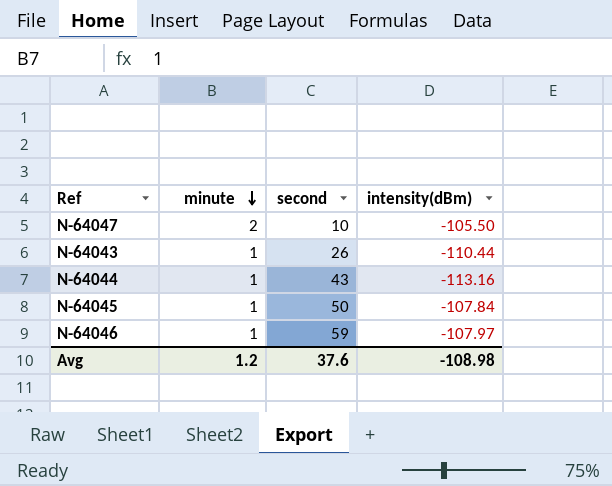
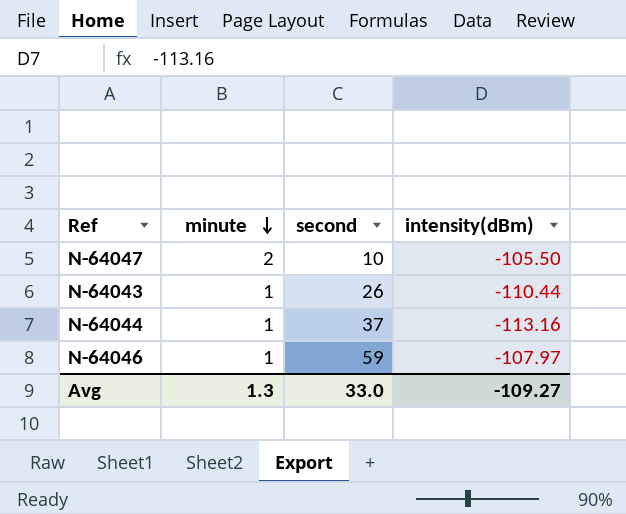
row N-64045: 1 | 50 | -107.84 -> none
N-64044 | second: 43 -> 37
Avg | minute: 1.2 -> 1.3
Avg | second: 37.6 -> 33.0
Avg | intensity(dBm): -108.98 -> -109.27

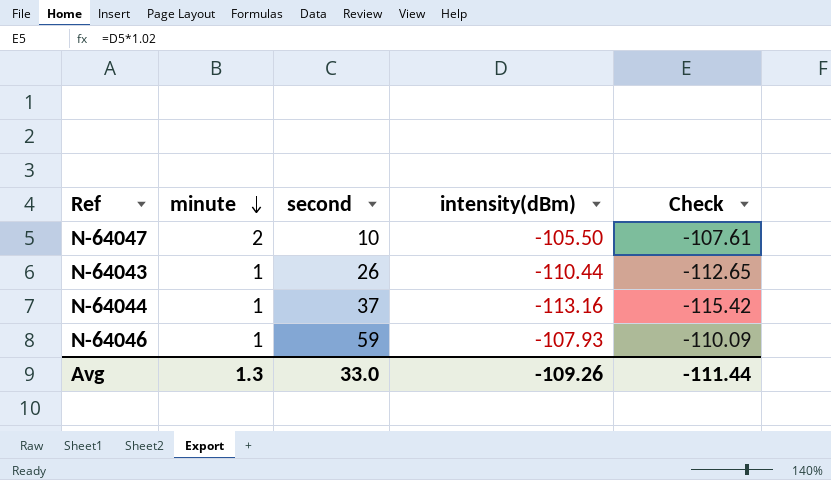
column Check | formula: none -> [intensity(dBm)] * 1.02
N-64046 | intensity(dBm): -107.97 -> -107.93
Avg | intensity(dBm): -109.27 -> -109.26

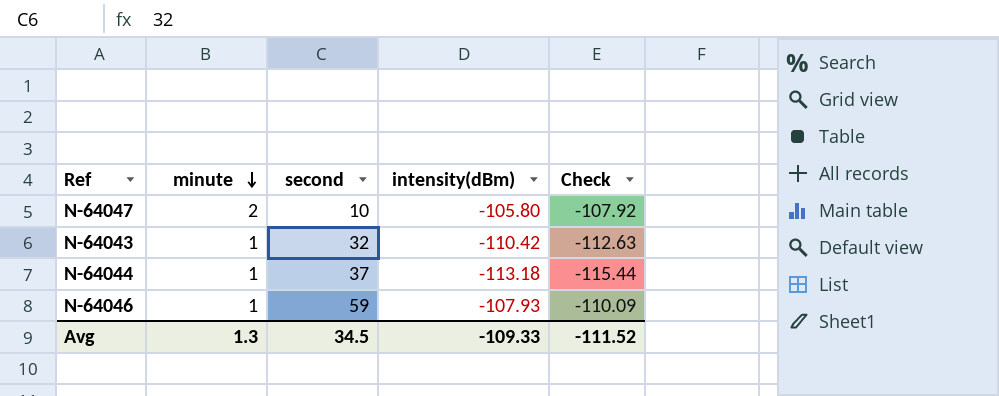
N-64047 | intensity(dBm): -105.50 -> -105.80
N-64047 | Check: -107.61 -> -107.92
N-64043 | second: 26 -> 32
N-64043 | intensity(dBm): -110.44 -> -110.42
N-64043 | Check: -112.65 -> -112.63
N-64044 | intensity(dBm): -113.16 -> -113.18
N-64044 | Check: -115.42 -> -115.44
Avg | second: 33.0 -> 34.5
Avg | intensity(dBm): -109.26 -> -109.33
Avg | Check: -111.44 -> -111.52

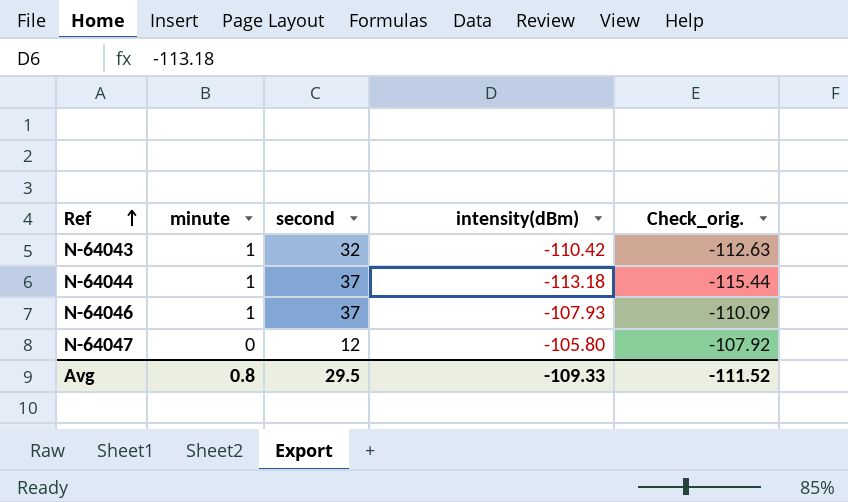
row order: minute descending -> Ref ascending
column name: Check -> Check_orig.
N-64046 | second: 59 -> 37
N-64047 | minute: 2 -> 0
N-64047 | second: 10 -> 12
Avg | minute: 1.3 -> 0.8
Avg | second: 34.5 -> 29.5

